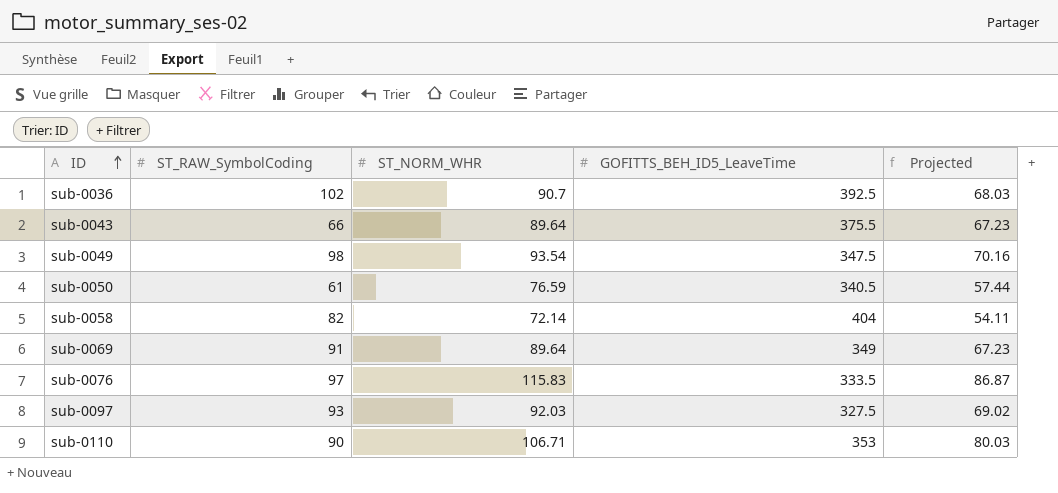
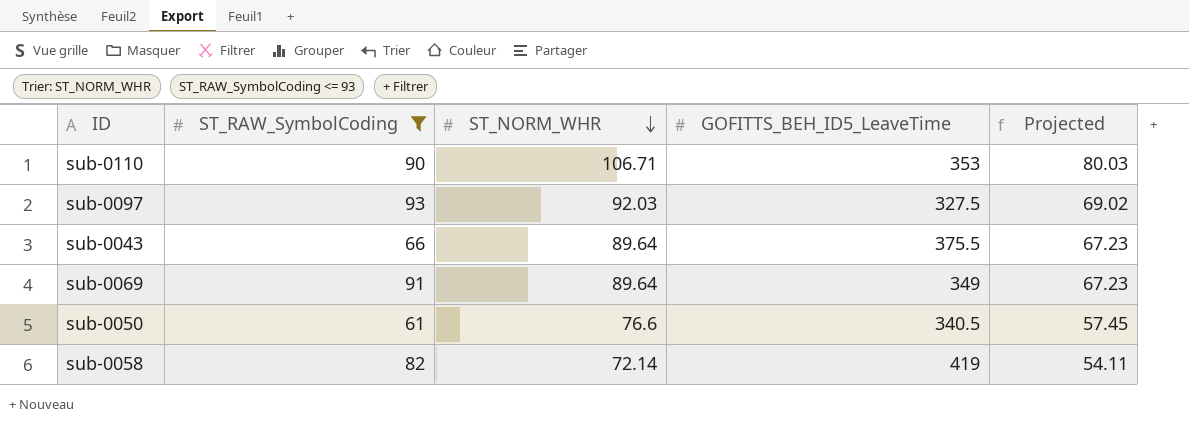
filter: none -> ST_RAW_SymbolCoding <= 93
row order: ID ascending -> ST_NORM_WHR descending
sub-0050 | ST_NORM_WHR: 76.59 -> 76.6
sub-0050 | Projected: 57.44 -> 57.45
sub-0058 | GOFITTS_BEH_ID5_LeaveTime: 404 -> 419

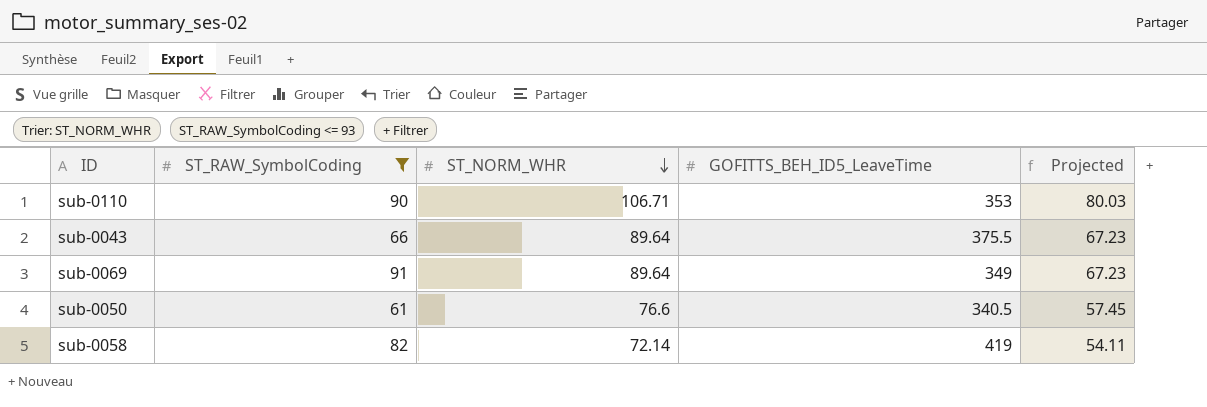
row sub-0097: 93 | 92.03 | 327.5 | 69.02 -> none

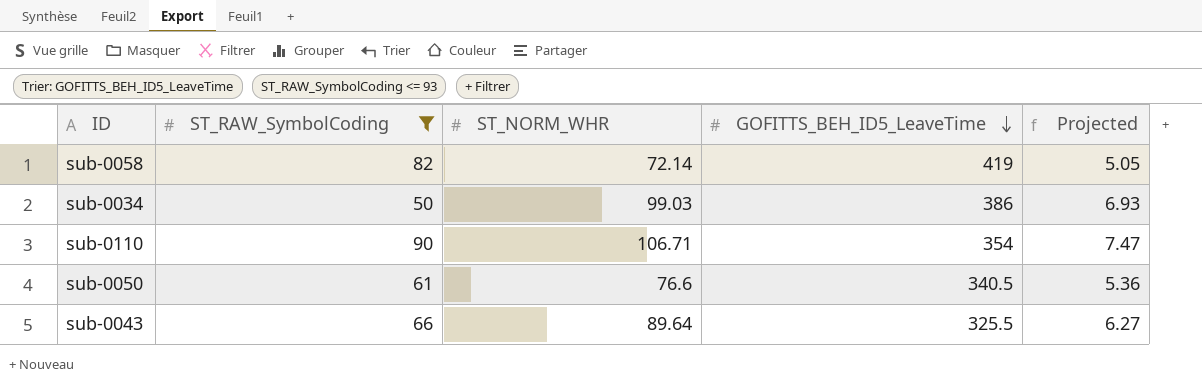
row order: ST_NORM_WHR descending -> GOFITTS_BEH_ID5_LeaveTime descending
column Projected | formula: [ST_NORM_WHR] * 0.75 -> [ST_NORM_WHR] * 0.07
row sub-0069: 91 | 89.64 | 349 | 67.23 -> none
row sub-0034: none -> 50 | 99.03 | 386 | 6.93
sub-0110 | GOFITTS_BEH_ID5_LeaveTime: 353 -> 354
sub-0043 | GOFITTS_BEH_ID5_LeaveTime: 375.5 -> 325.5

